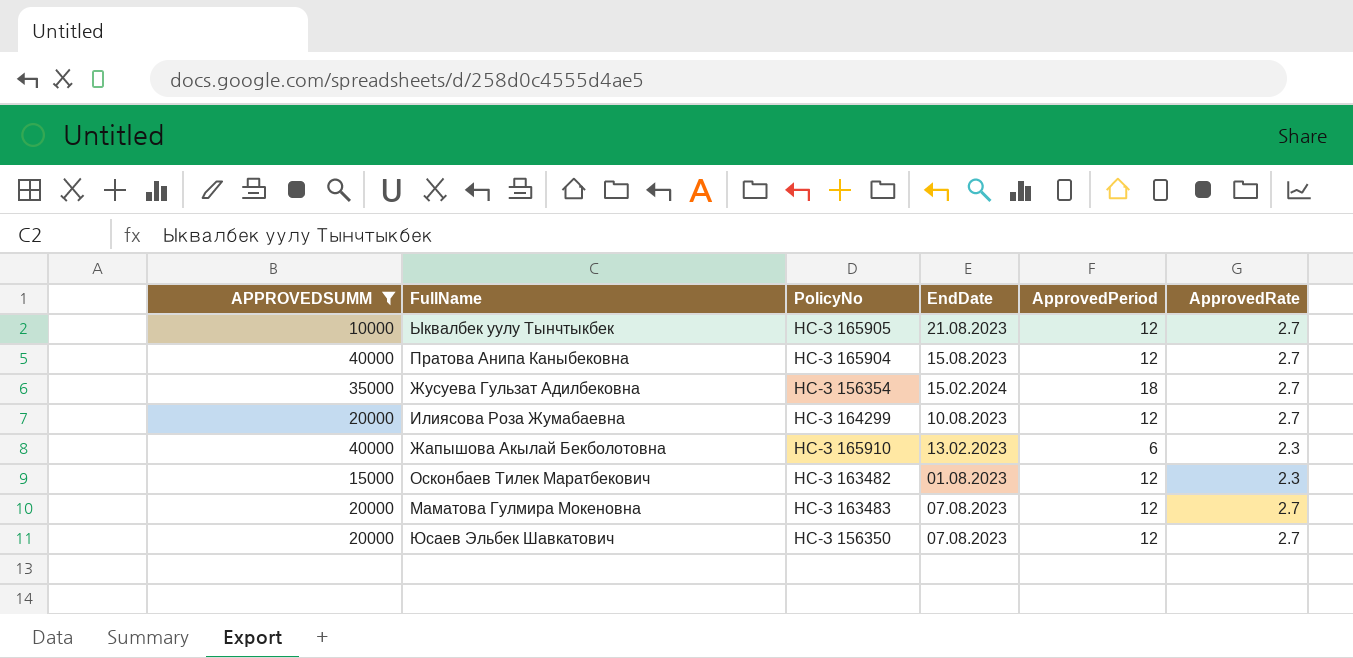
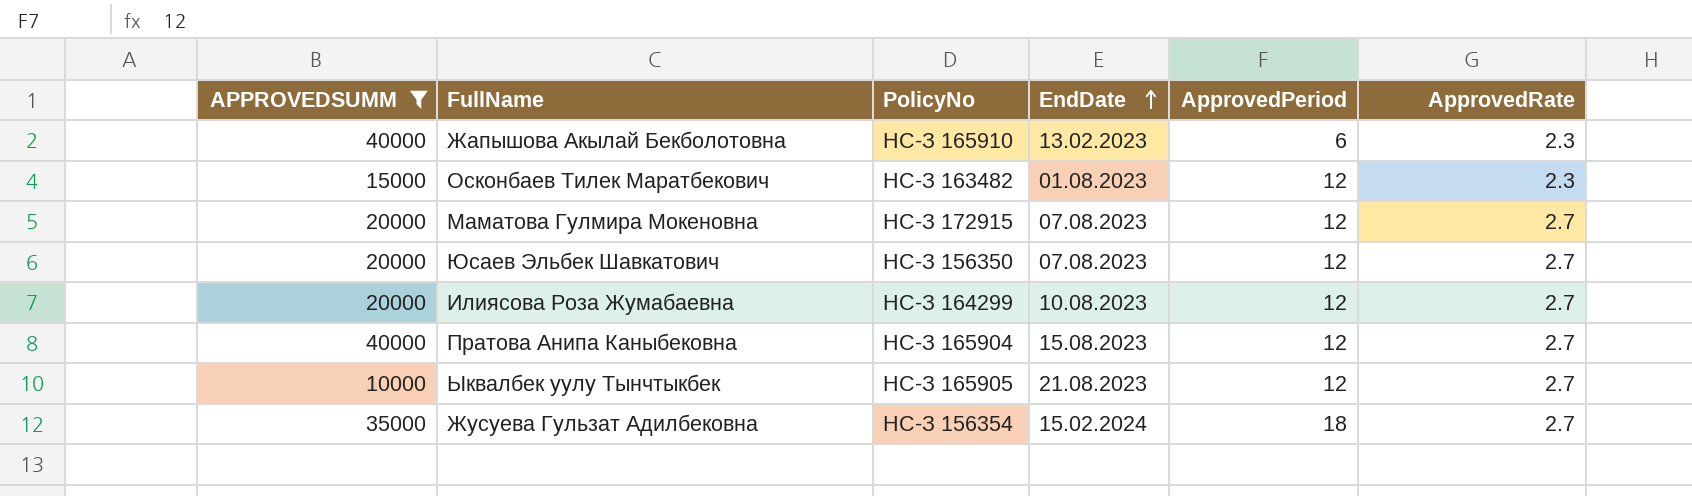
row order: none -> EndDate ascending
Маматова Гулмира Мокеновна | PolicyNo: НС-З 163483 -> НС-З 172915

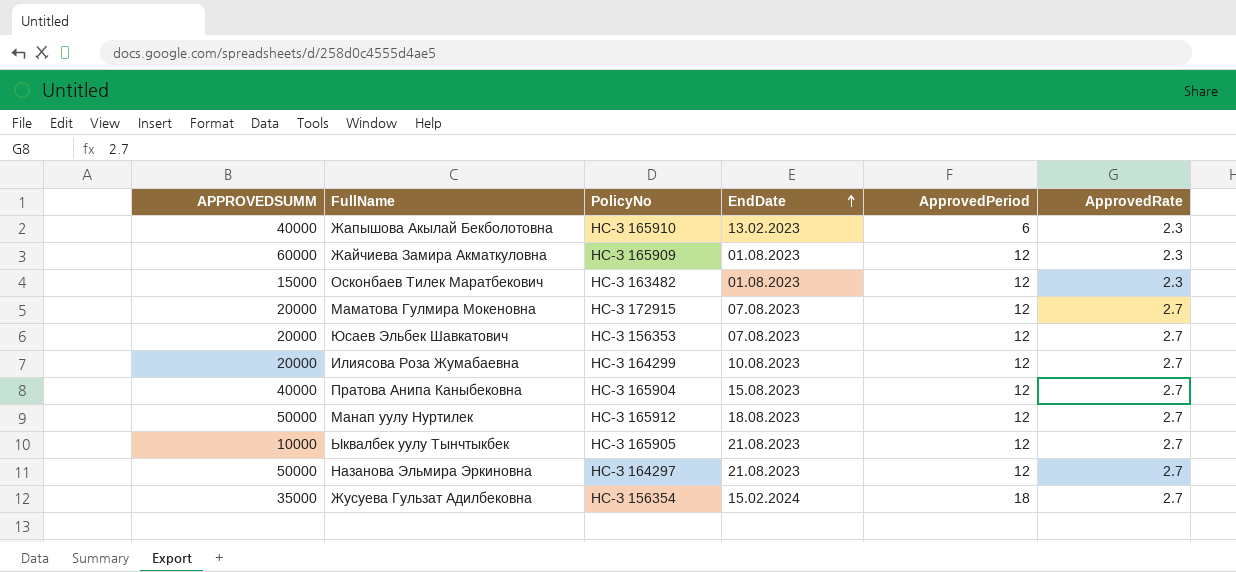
filter: APPROVEDSUMM <= 40000 -> none
Юсаев Эльбек Шавкатович | PolicyNo: НС-З 156350 -> НС-З 156353

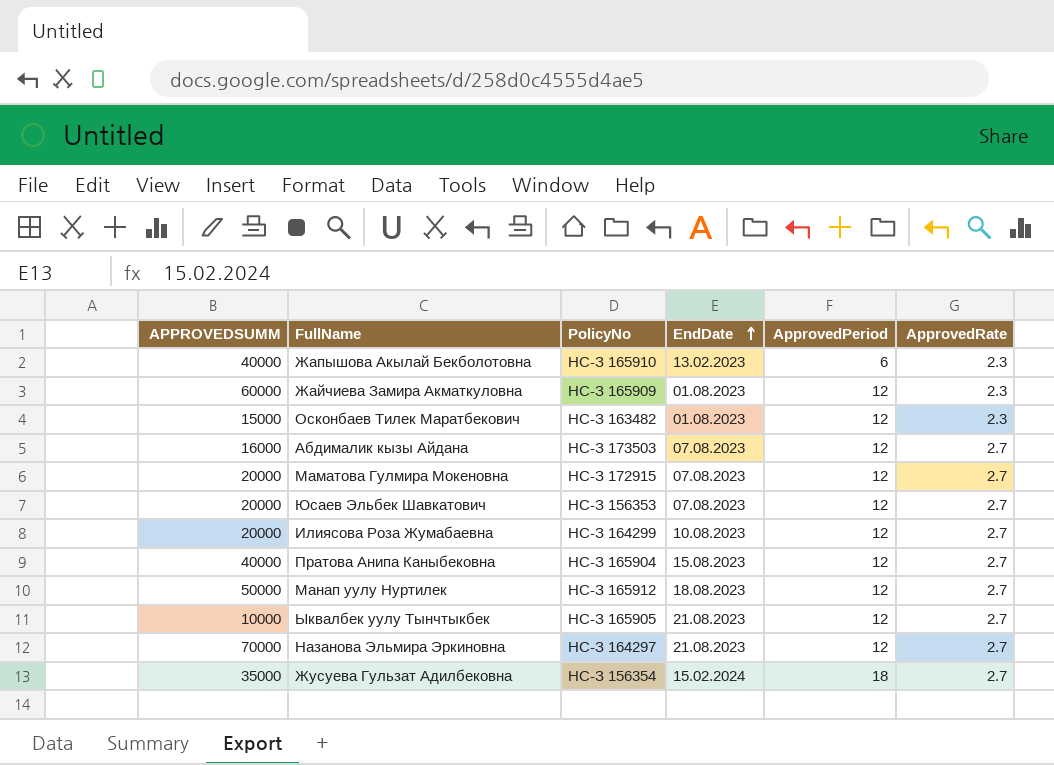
row Абдималик кызы Айдана: none -> 16000 | НС-З 173503 | 07.08.2023 | 12 | 2.7
Назанова Эльмира Эркиновна | APPROVEDSUMM: 50000 -> 70000

